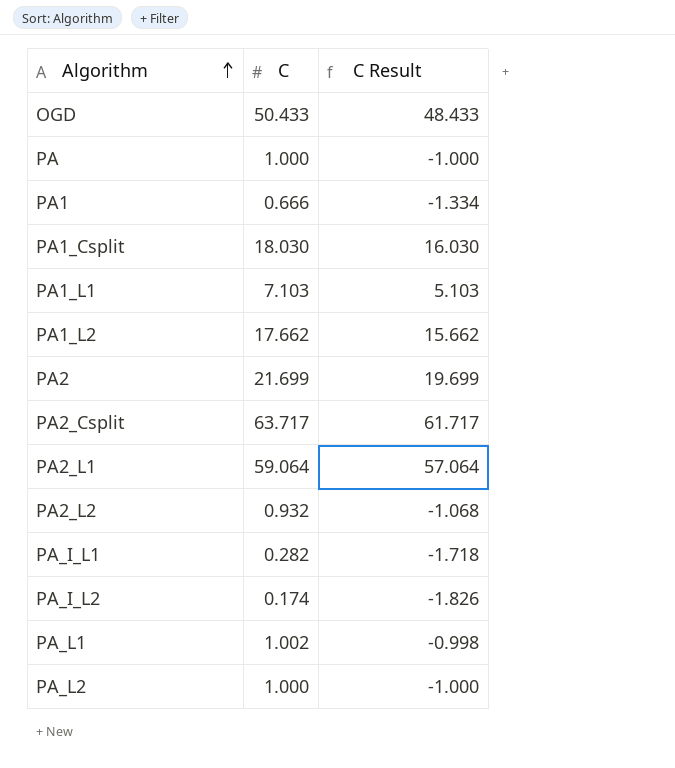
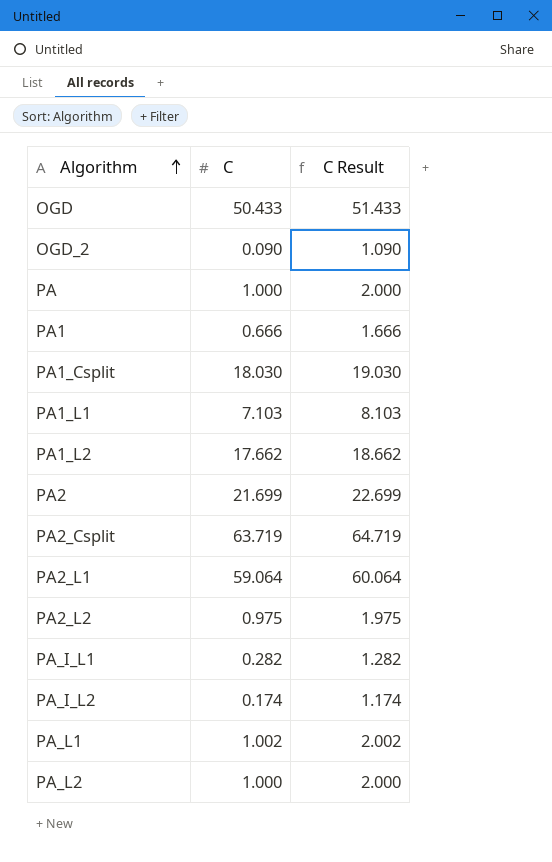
column C Result | formula: [C] - 2 -> [C] + 1
row OGD_2: none -> 0.090 | 1.090
PA2_Csplit | C: 63.717 -> 63.719
PA2_L2 | C: 0.932 -> 0.975

